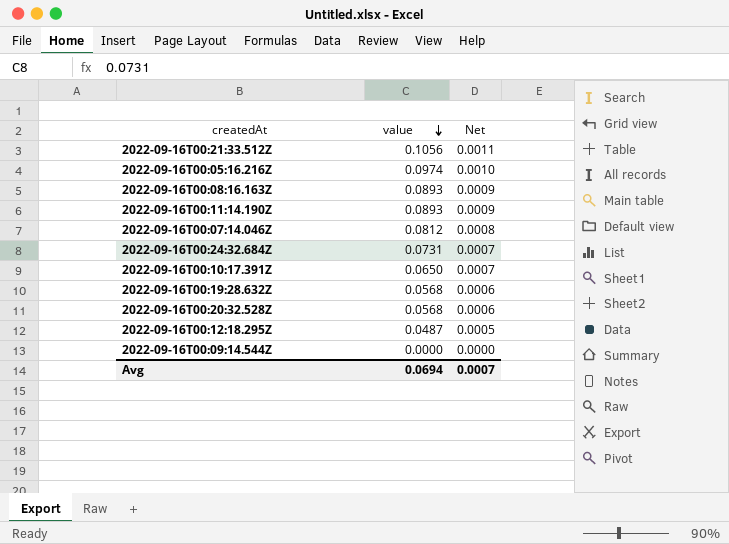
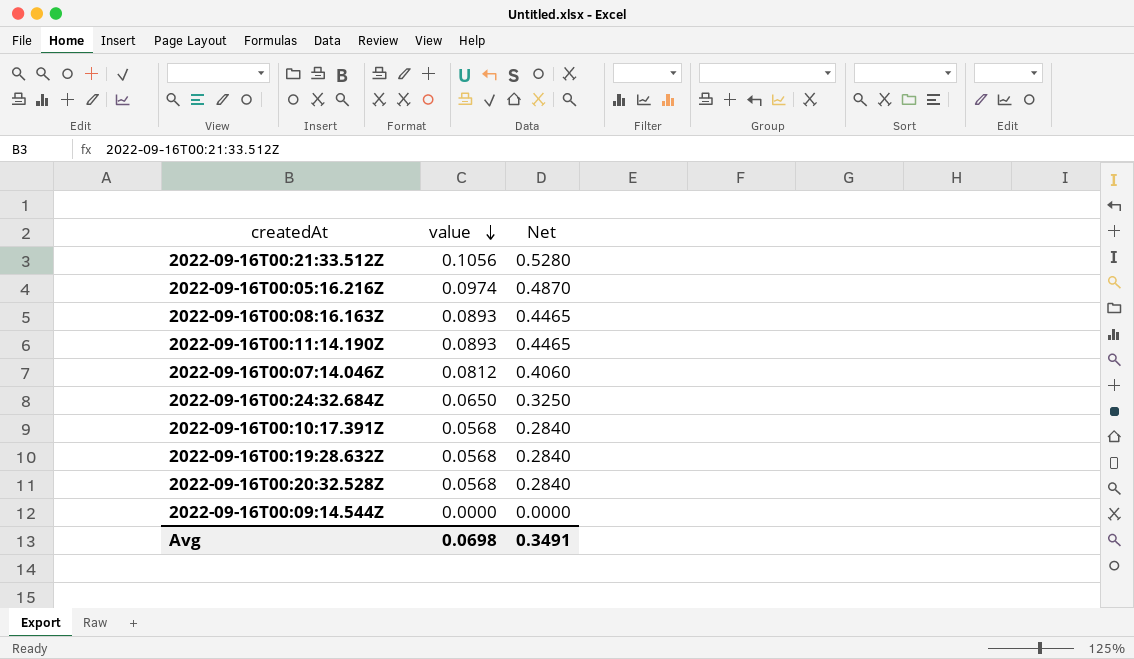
column Net | formula: [value] * 0.01 -> [value] * 5
row 2022-09-16T00:12:18.295Z: 0.0487 | 0.0005 -> none
2022-09-16T00:24:32.684Z | value: 0.0731 -> 0.0650
2022-09-16T00:10:17.391Z | value: 0.0650 -> 0.0568
Avg | value: 0.0694 -> 0.0698
Avg | Net: 0.0007 -> 0.3491

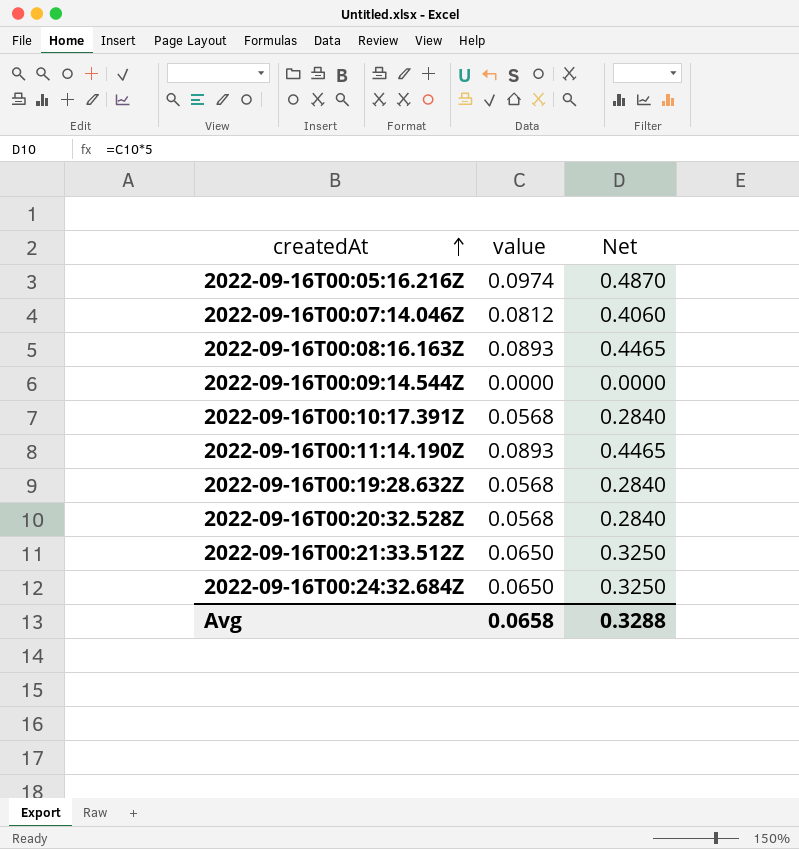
row order: value descending -> createdAt ascending
2022-09-16T00:21:33.512Z | value: 0.1056 -> 0.0650
2022-09-16T00:21:33.512Z | Net: 0.5280 -> 0.3250
Avg | value: 0.0698 -> 0.0658
Avg | Net: 0.3491 -> 0.3288

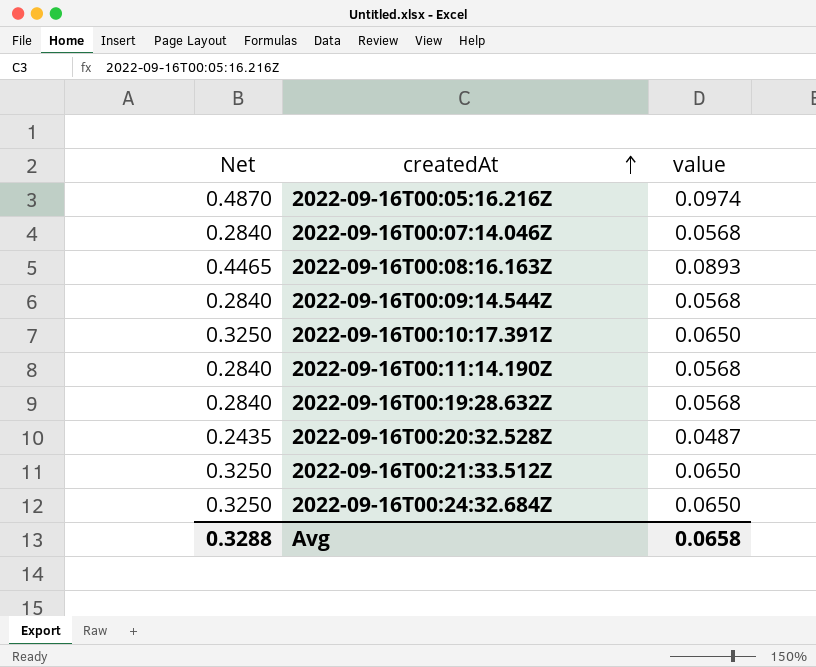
column Net | position: 3 -> 1
2022-09-16T00:07:14.046Z | Net: 0.4060 -> 0.2840
2022-09-16T00:07:14.046Z | value: 0.0812 -> 0.0568
2022-09-16T00:09:14.544Z | Net: 0.0000 -> 0.2840
2022-09-16T00:09:14.544Z | value: 0.0000 -> 0.0568
2022-09-16T00:10:17.391Z | Net: 0.2840 -> 0.3250
2022-09-16T00:10:17.391Z | value: 0.0568 -> 0.0650
2022-09-16T00:11:14.190Z | Net: 0.4465 -> 0.2840
2022-09-16T00:11:14.190Z | value: 0.0893 -> 0.0568
2022-09-16T00:20:32.528Z | Net: 0.2840 -> 0.2435
2022-09-16T00:20:32.528Z | value: 0.0568 -> 0.0487

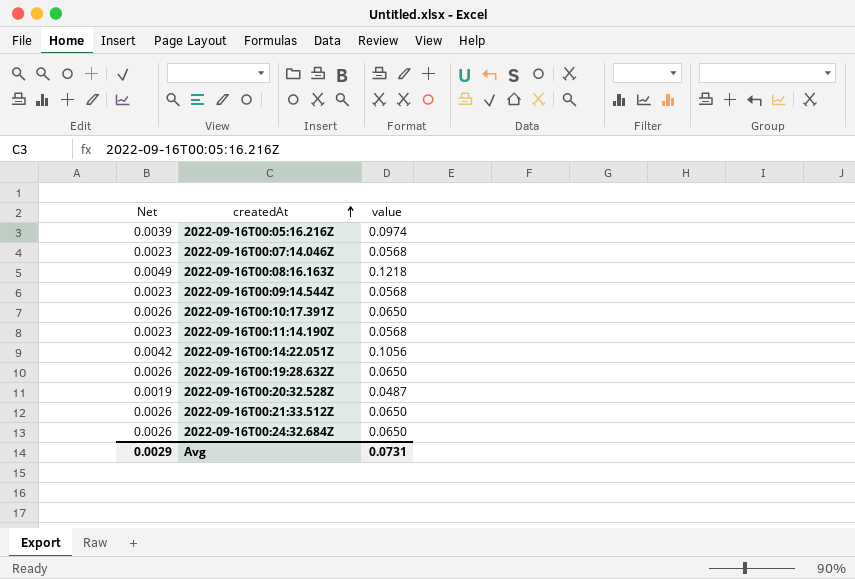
column Net | formula: [value] * 5 -> [value] * 0.04
2022-09-16T00:08:16.163Z | value: 0.0893 -> 0.1218
row 2022-09-16T00:14:22.051Z: none -> 0.0042 | 0.1056
2022-09-16T00:19:28.632Z | value: 0.0568 -> 0.0650
Avg | Net: 0.3288 -> 0.0029
Avg | value: 0.0658 -> 0.0731

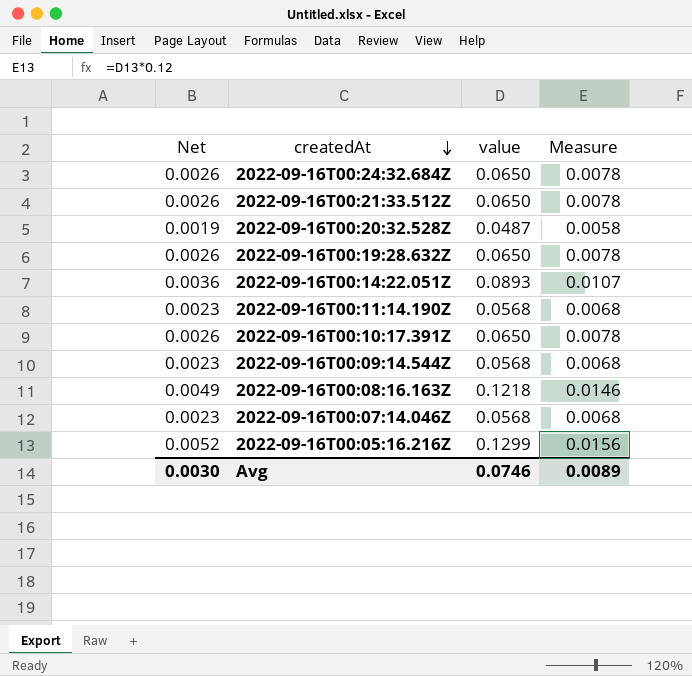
row order: createdAt ascending -> createdAt descending
column Measure | formula: none -> [value] * 0.12
2022-09-16T00:14:22.051Z | Net: 0.0042 -> 0.0036
2022-09-16T00:14:22.051Z | value: 0.1056 -> 0.0893
2022-09-16T00:05:16.216Z | Net: 0.0039 -> 0.0052
2022-09-16T00:05:16.216Z | value: 0.0974 -> 0.1299
Avg | Net: 0.0029 -> 0.0030
Avg | value: 0.0731 -> 0.0746

